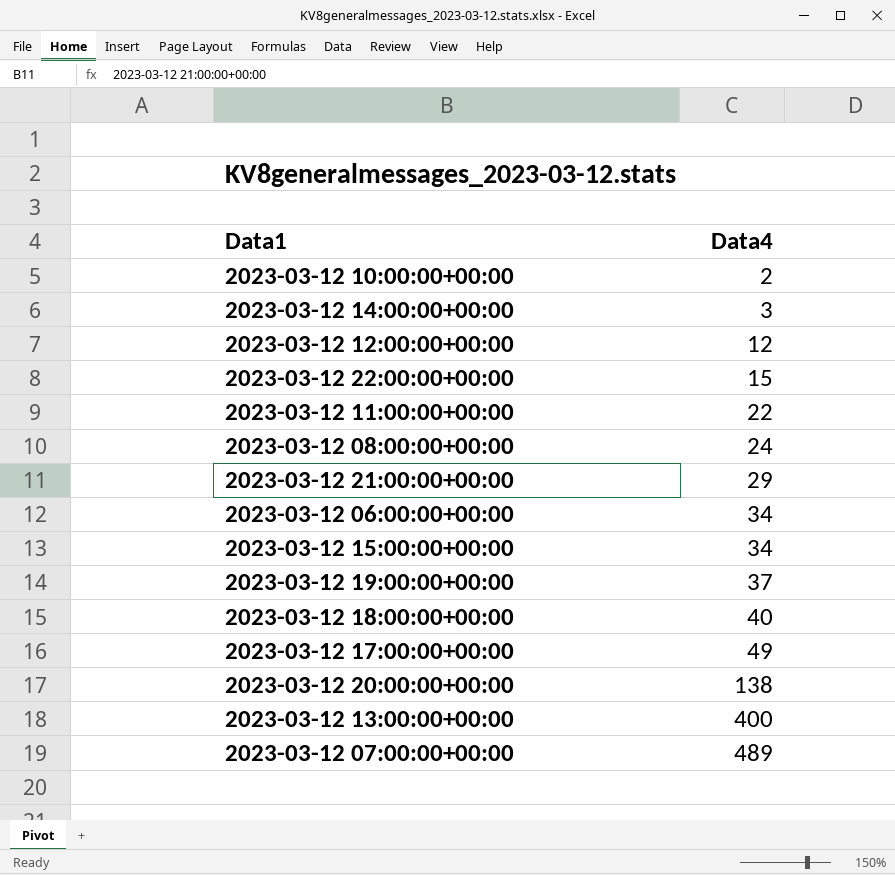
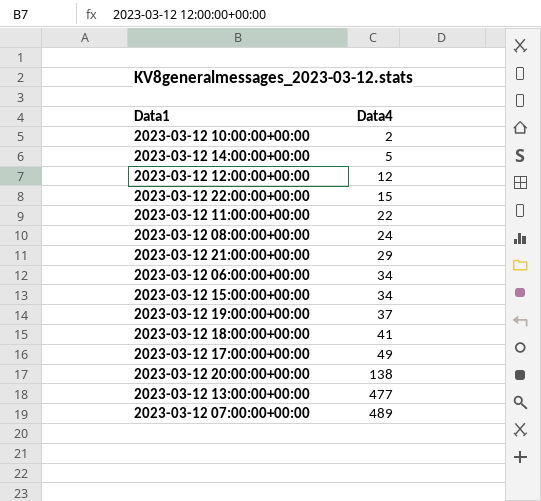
2023-03-12 14:00:00+00:00 | Data4: 3 -> 5
2023-03-12 18:00:00+00:00 | Data4: 40 -> 41
2023-03-12 13:00:00+00:00 | Data4: 400 -> 477

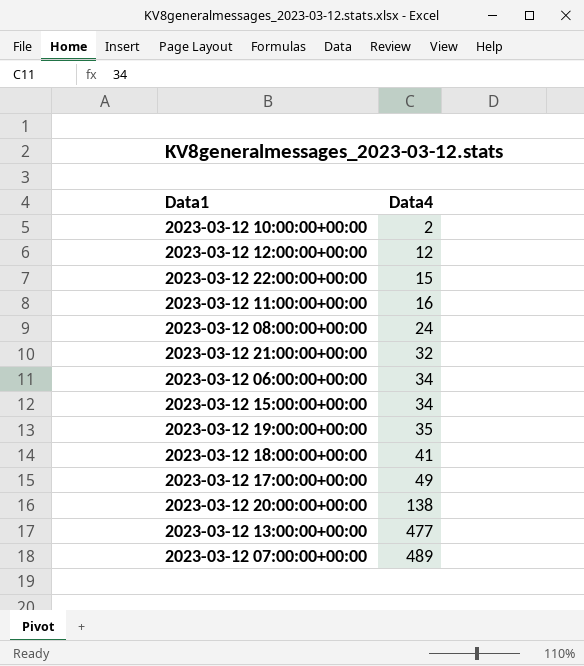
row 2023-03-12 14:00:00+00:00: 5 -> none
2023-03-12 11:00:00+00:00 | Data4: 22 -> 16
2023-03-12 21:00:00+00:00 | Data4: 29 -> 32
2023-03-12 19:00:00+00:00 | Data4: 37 -> 35

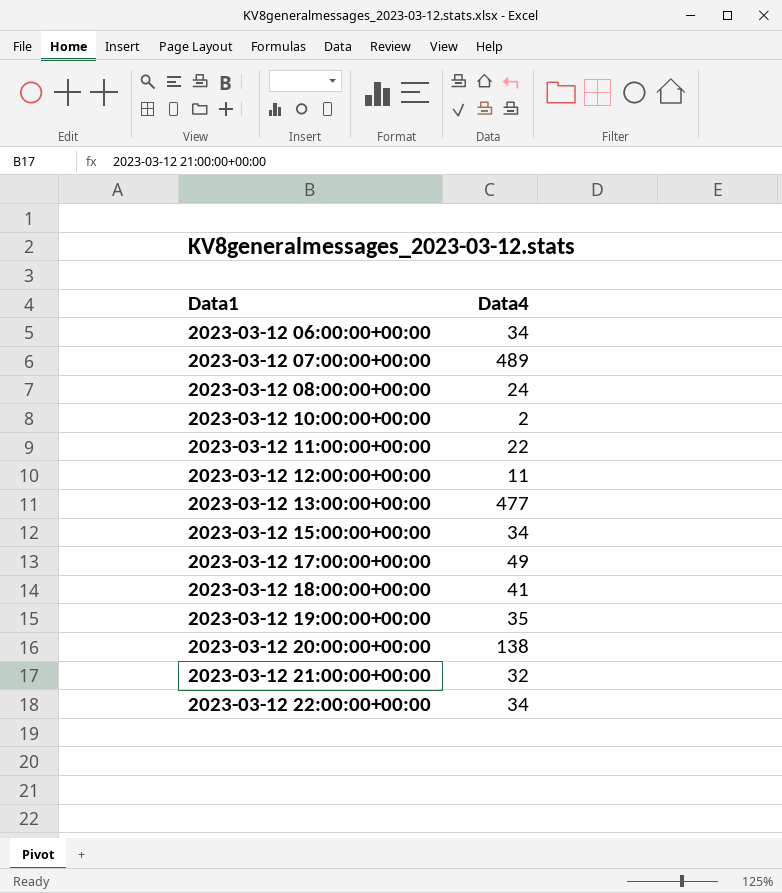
row order: Data4 ascending -> Data1 ascending
2023-03-12 11:00:00+00:00 | Data4: 16 -> 22
2023-03-12 12:00:00+00:00 | Data4: 12 -> 11
2023-03-12 22:00:00+00:00 | Data4: 15 -> 34

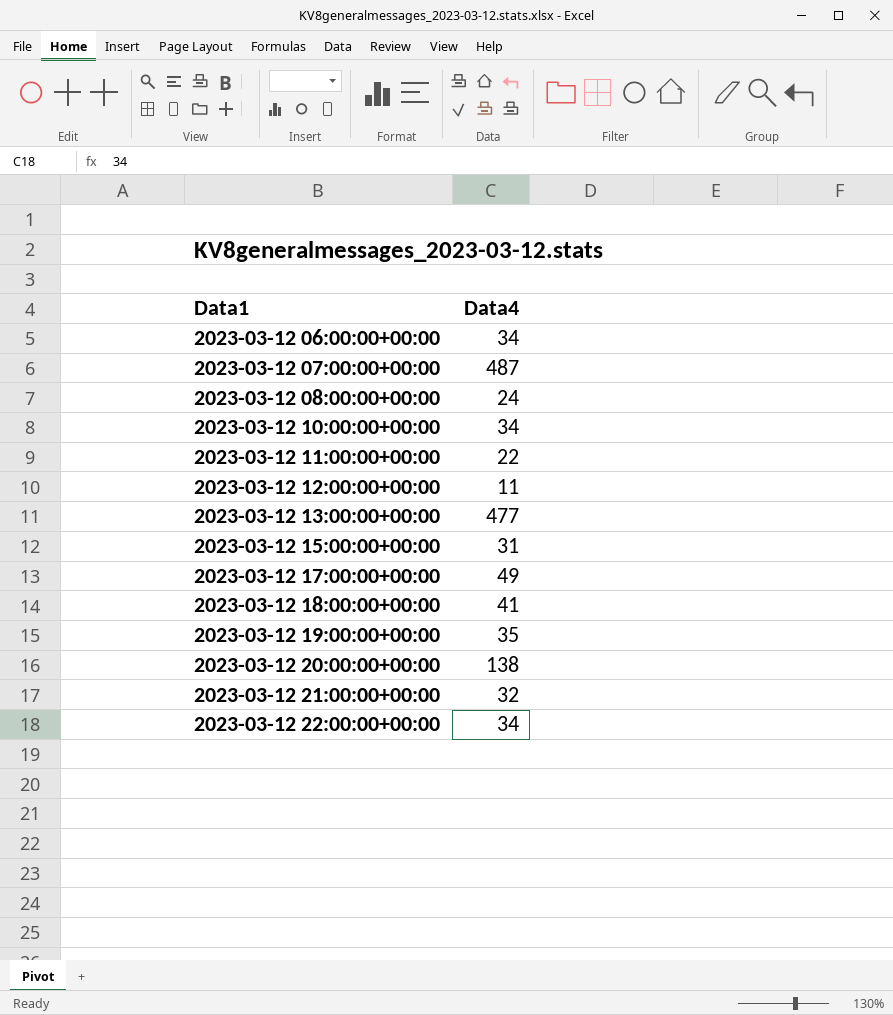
2023-03-12 07:00:00+00:00 | Data4: 489 -> 487
2023-03-12 10:00:00+00:00 | Data4: 2 -> 34
2023-03-12 15:00:00+00:00 | Data4: 34 -> 31

